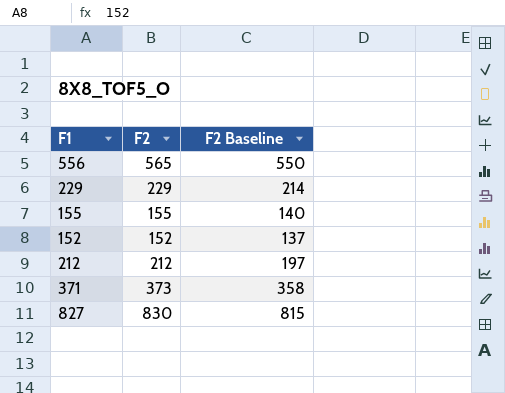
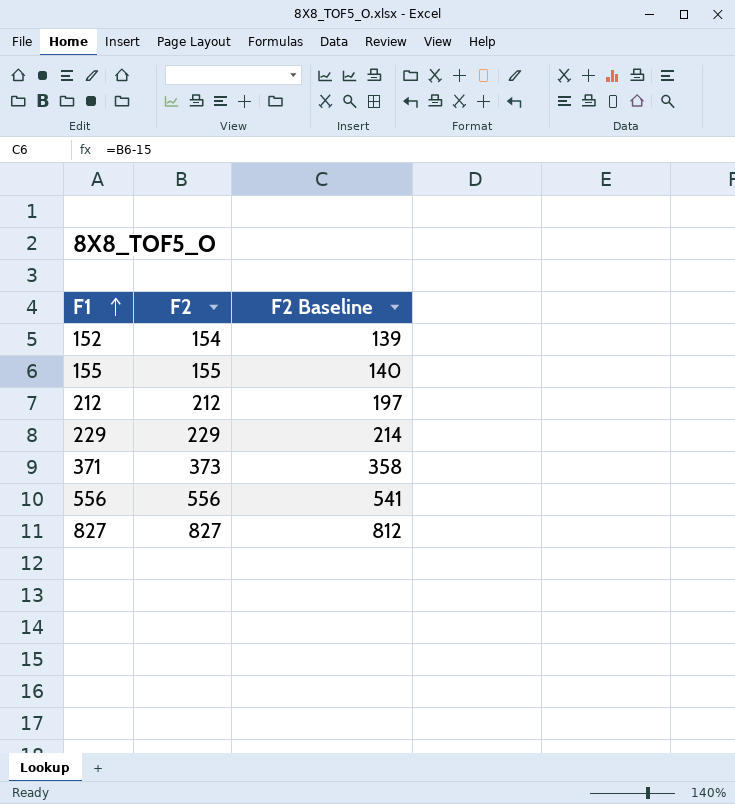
row order: none -> F1 ascending
152 | F2: 152 -> 154
152 | F2 Baseline: 137 -> 139
556 | F2: 565 -> 556
556 | F2 Baseline: 550 -> 541
827 | F2: 830 -> 827
827 | F2 Baseline: 815 -> 812

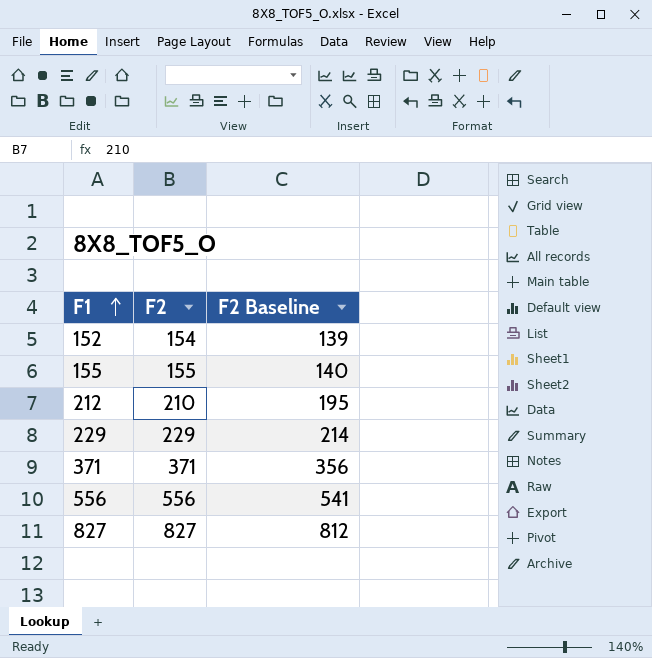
212 | F2: 212 -> 210
212 | F2 Baseline: 197 -> 195
371 | F2: 373 -> 371
371 | F2 Baseline: 358 -> 356

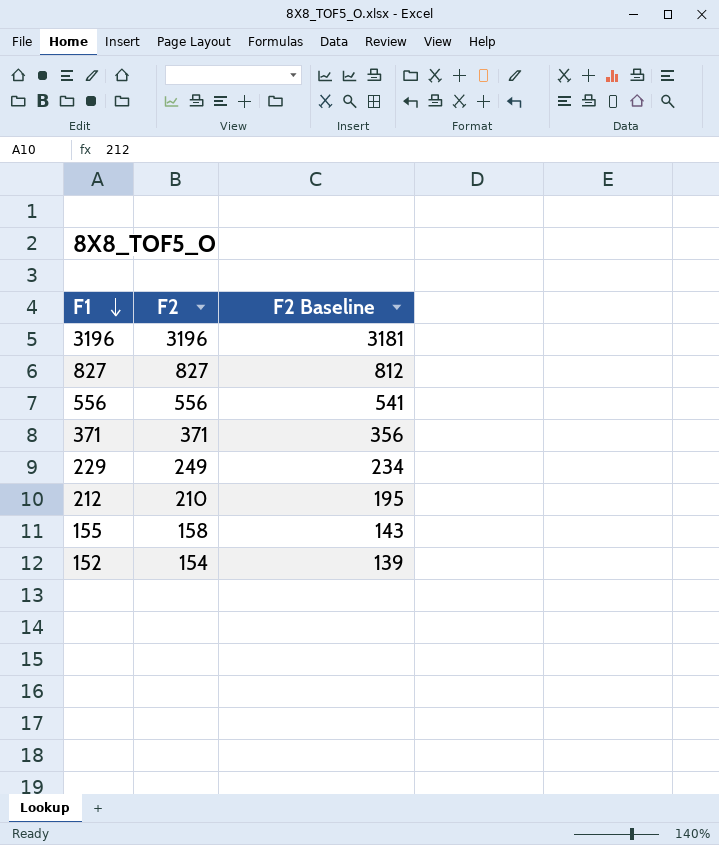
row order: F1 ascending -> F1 descending
row 3196: none -> 3196 | 3181
229 | F2: 229 -> 249
229 | F2 Baseline: 214 -> 234
155 | F2: 155 -> 158
155 | F2 Baseline: 140 -> 143

